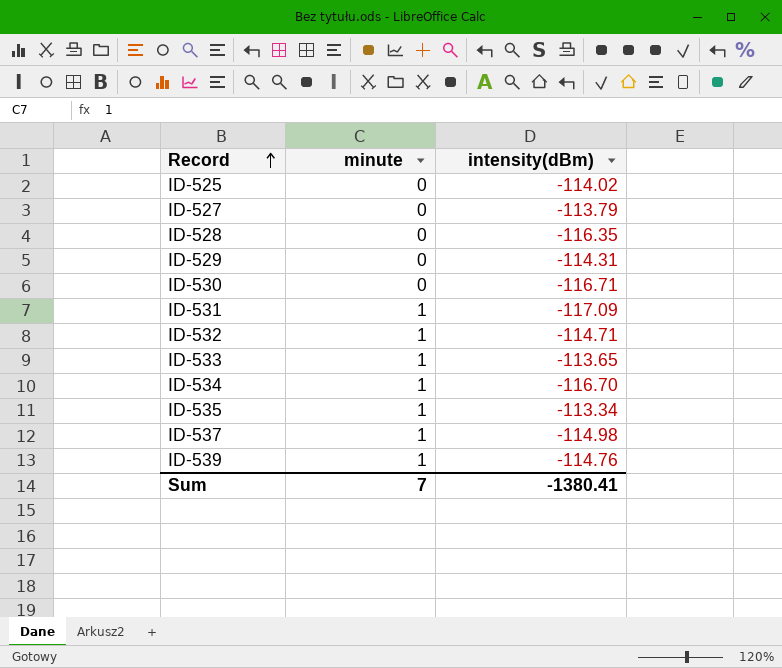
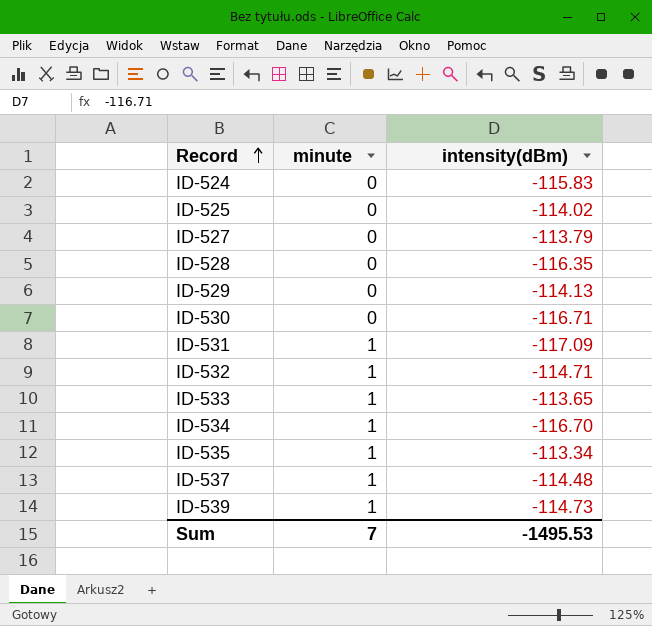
row ID-524: none -> 0 | -115.83
ID-529 | intensity(dBm): -114.31 -> -114.13
ID-537 | intensity(dBm): -114.98 -> -114.48
ID-539 | intensity(dBm): -114.76 -> -114.73
Sum | intensity(dBm): -1380.41 -> -1495.53

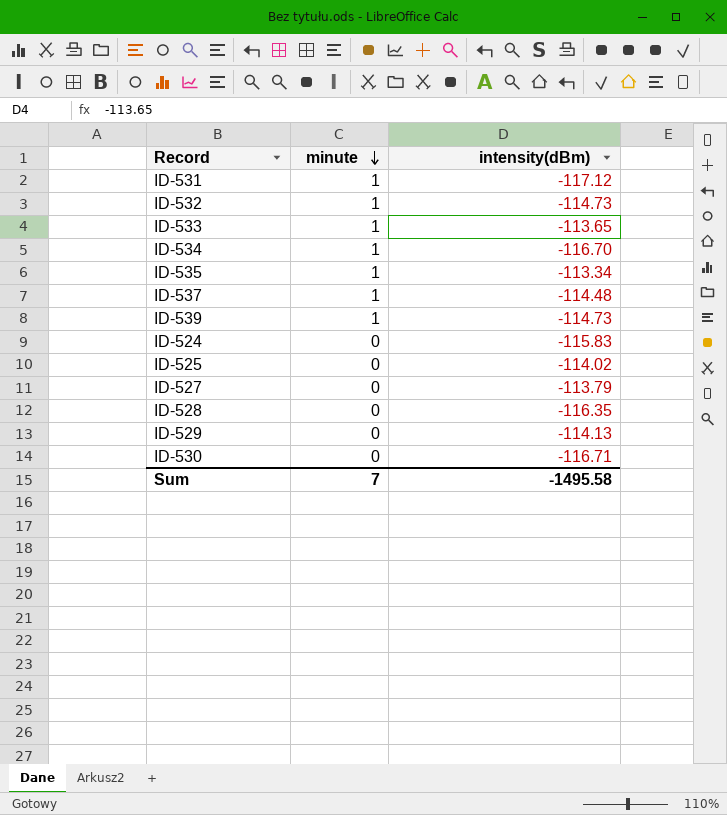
row order: Record ascending -> minute descending
ID-531 | intensity(dBm): -117.09 -> -117.12
ID-532 | intensity(dBm): -114.71 -> -114.73
Sum | intensity(dBm): -1495.53 -> -1495.58

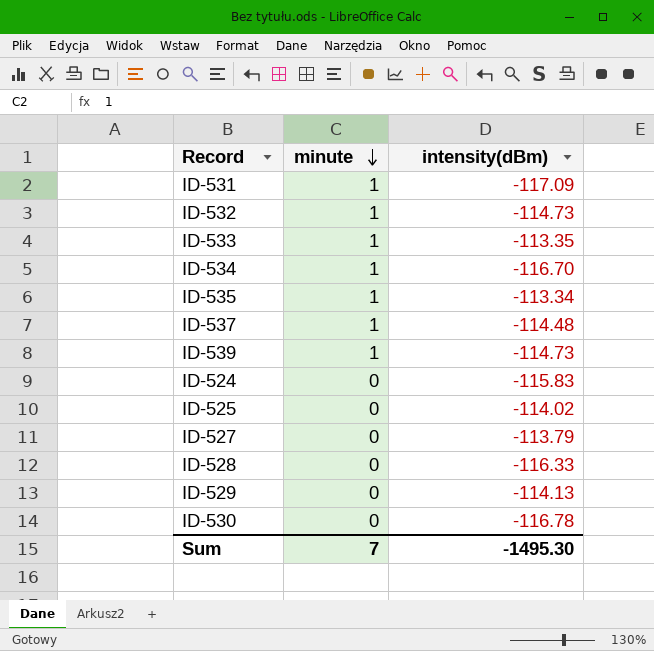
ID-531 | intensity(dBm): -117.12 -> -117.09
ID-533 | intensity(dBm): -113.65 -> -113.35
ID-528 | intensity(dBm): -116.35 -> -116.33
ID-530 | intensity(dBm): -116.71 -> -116.78
Sum | intensity(dBm): -1495.58 -> -1495.30

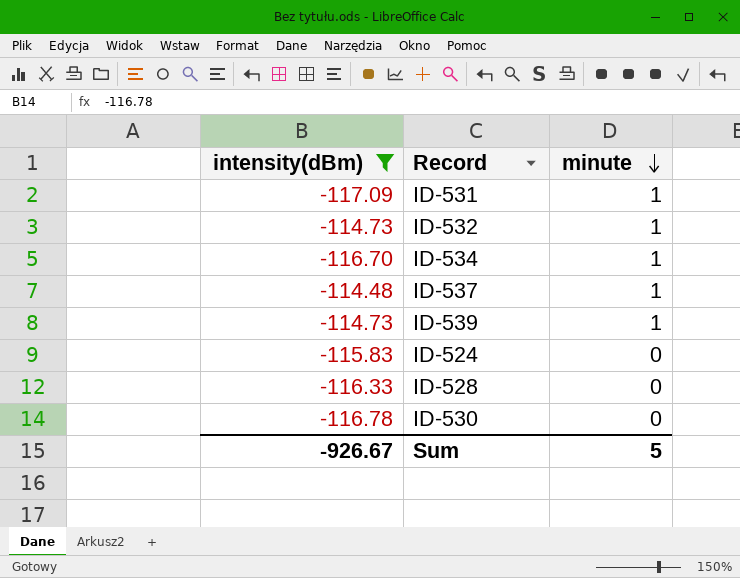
filter: none -> intensity(dBm) <= -114.48
column intensity(dBm) | position: 3 -> 1
Sum | intensity(dBm): -1495.30 -> -926.67
Sum | minute: 7 -> 5

